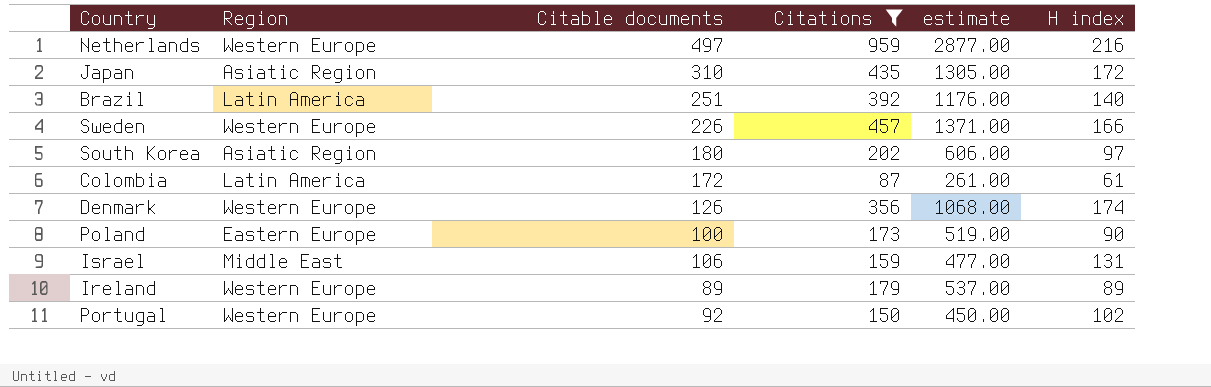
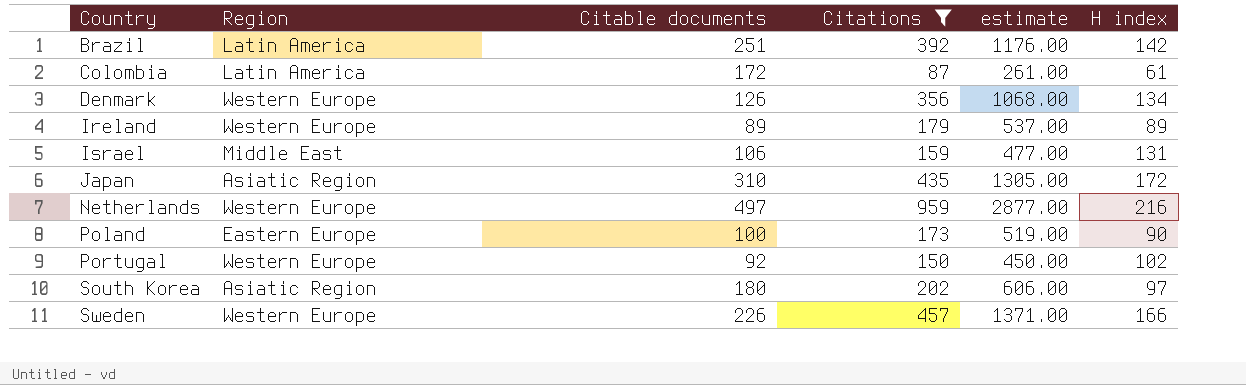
row order: none -> Country ascending
Brazil | H index: 140 -> 142
Denmark | H index: 174 -> 134

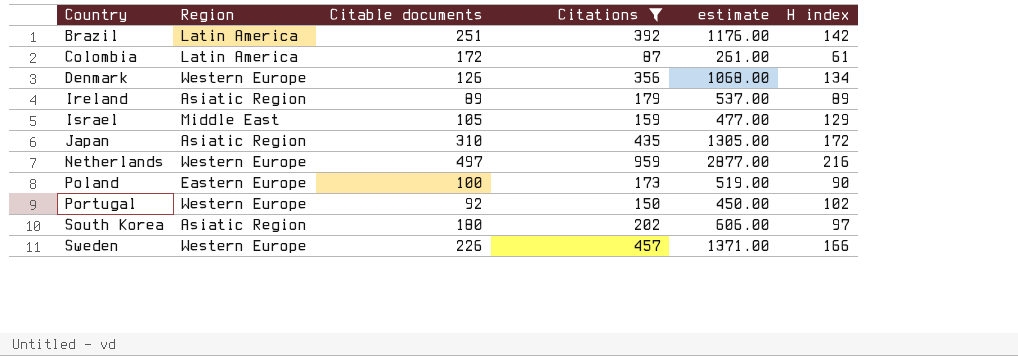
Ireland | Region: Western Europe -> Asiatic Region
Israel | Citable documents: 106 -> 105
Israel | H index: 131 -> 129

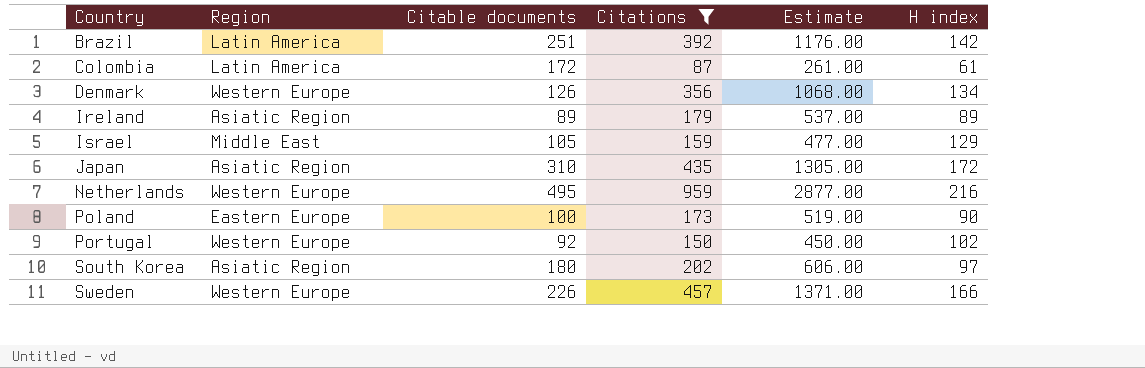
column name: estimate -> Estimate
Netherlands | Citable documents: 497 -> 495

